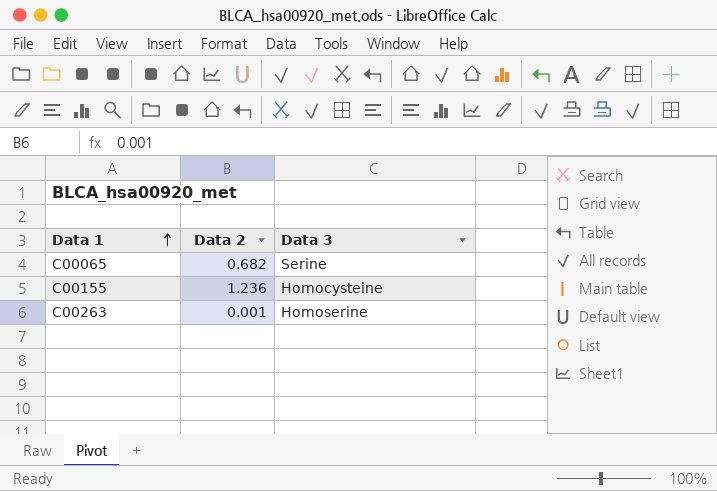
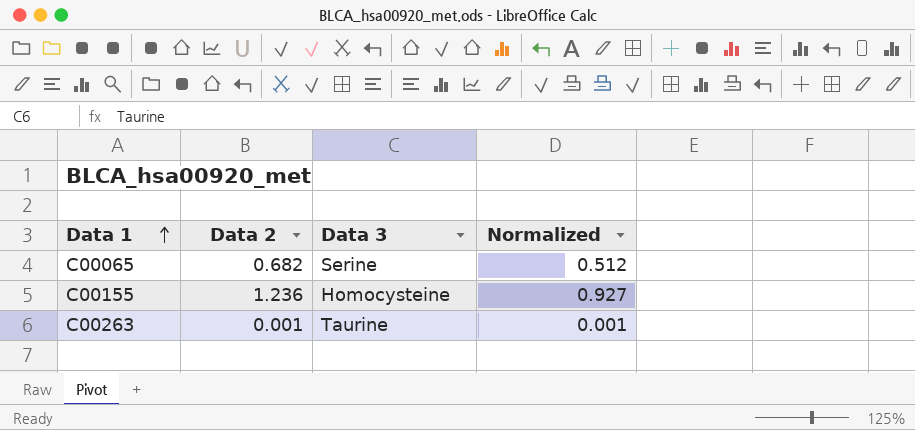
column Normalized | formula: none -> [Data 2] * 0.75
C00263 | Data 3: Homoserine -> Taurine

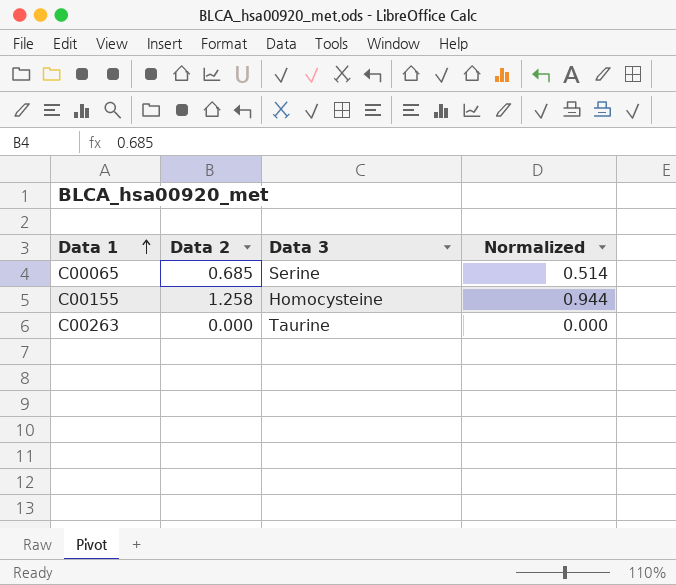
C00065 | Data 2: 0.682 -> 0.685
C00065 | Normalized: 0.512 -> 0.514
C00155 | Data 2: 1.236 -> 1.258
C00155 | Normalized: 0.927 -> 0.944
C00263 | Data 2: 0.001 -> 0.000
C00263 | Normalized: 0.001 -> 0.000

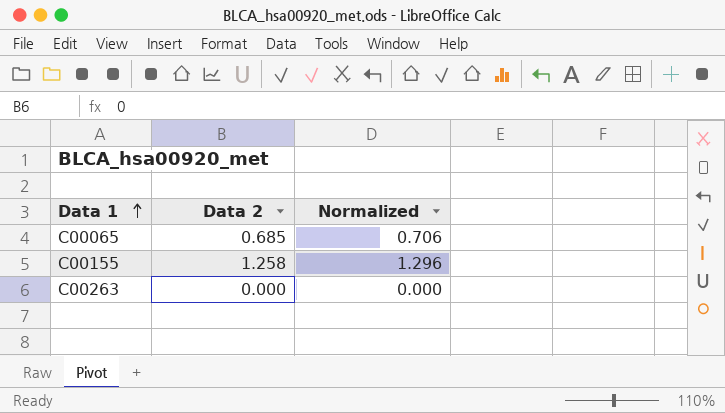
column Data 3 | position: 3 -> none
column Normalized | formula: [Data 2] * 0.75 -> [Data 2] * 1.03

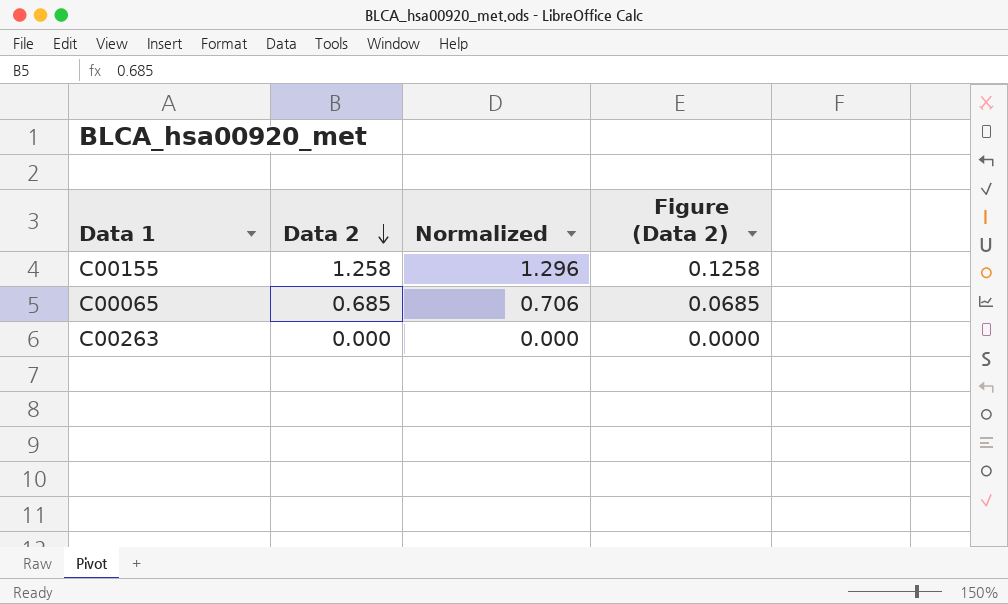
row order: Data 1 ascending -> Data 2 descending
column Figure (Data 2) | formula: none -> [Data 2] * 0.1

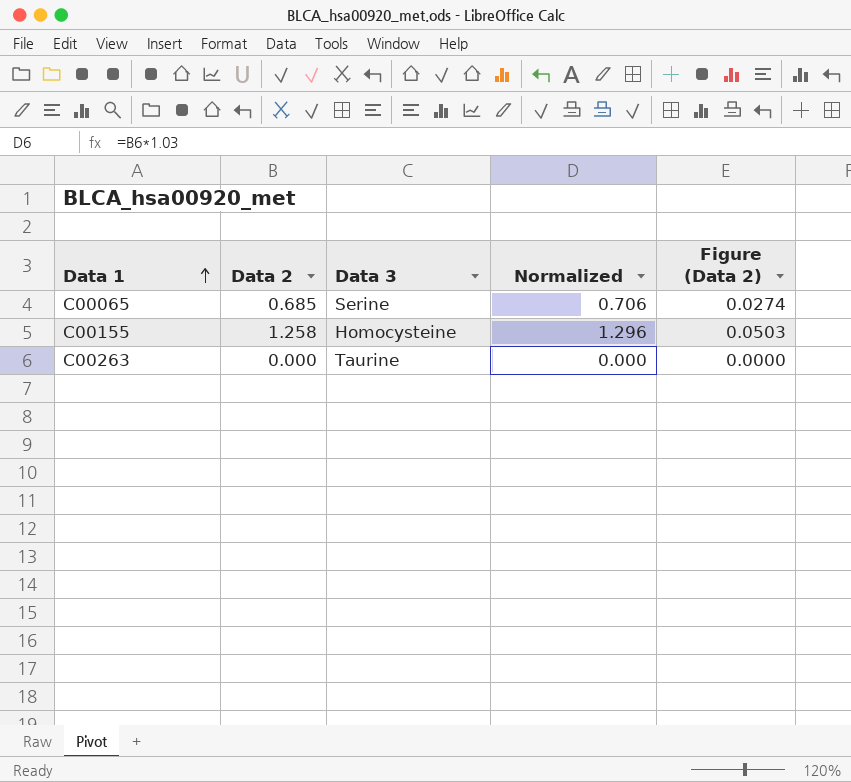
row order: Data 2 descending -> Data 1 ascending
column Data 3 | position: none -> 3
column Figure (Data 2) | formula: [Data 2] * 0.1 -> [Data 2] * 0.04

